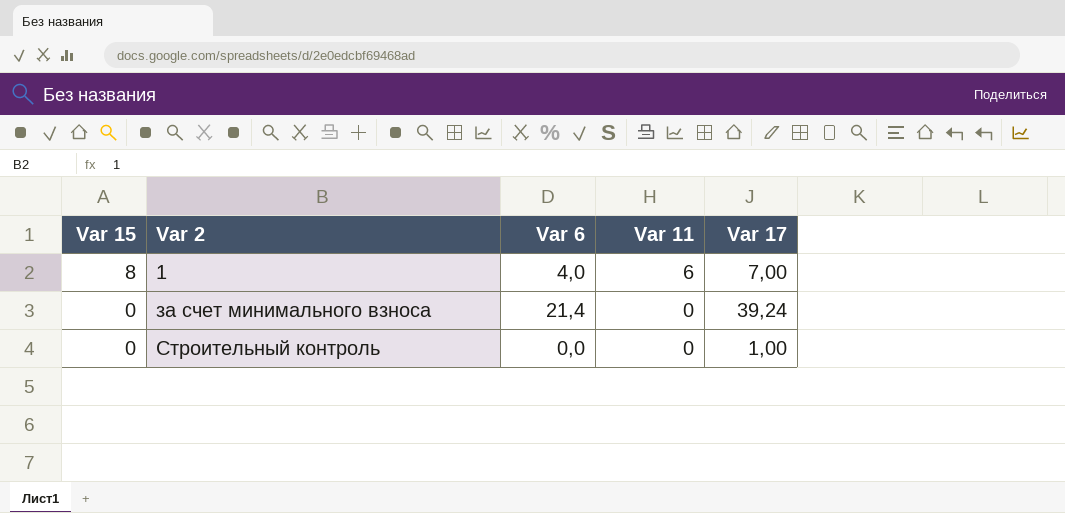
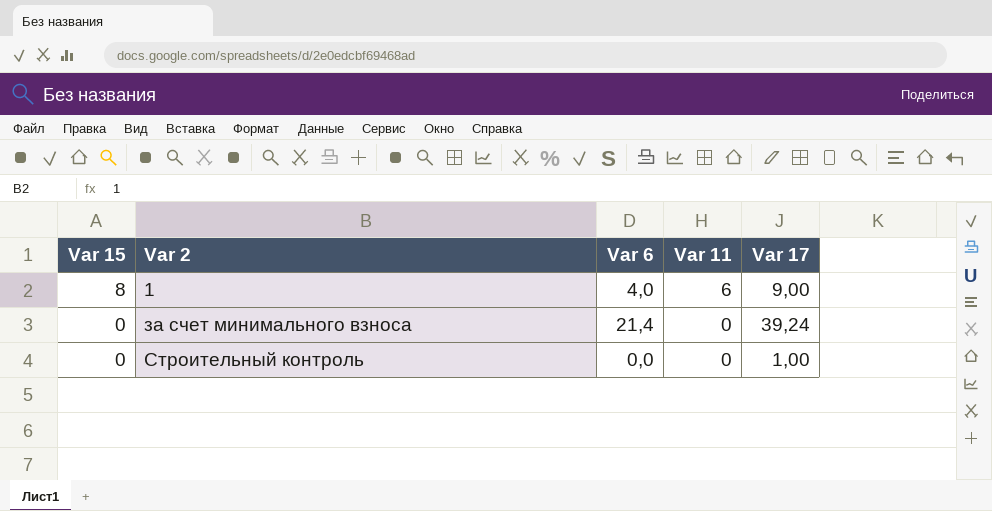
1 | Var 17: 7,00 -> 9,00

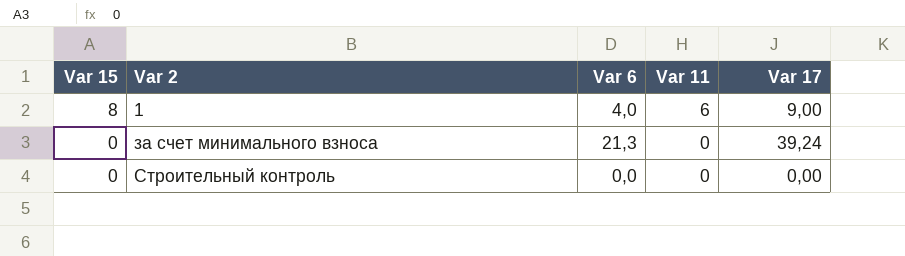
за счет минимального взноса | Var 6: 21,4 -> 21,3
Строительный контроль | Var 17: 1,00 -> 0,00

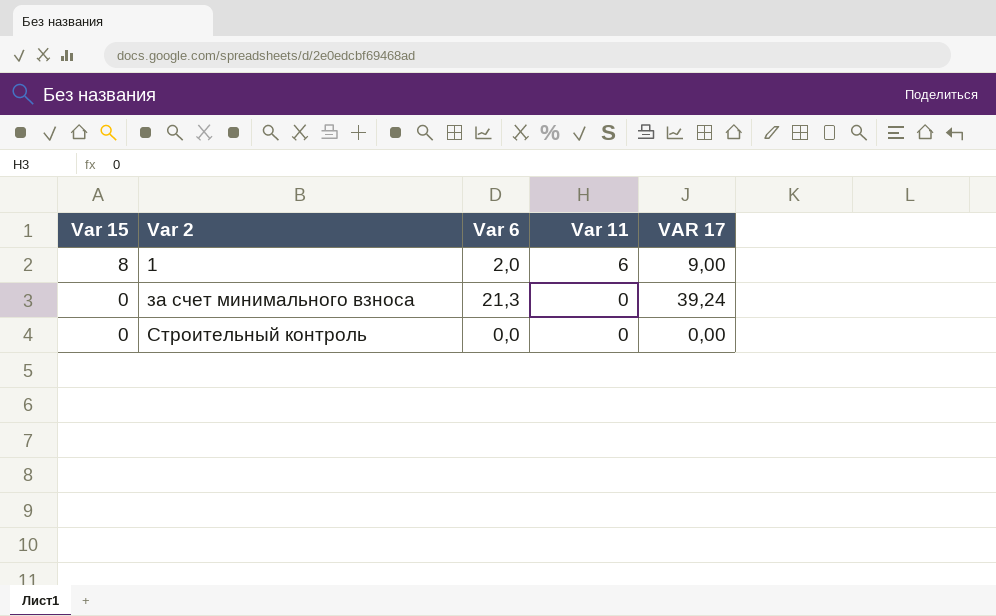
column name: Var 17 -> VAR 17
1 | Var 6: 4,0 -> 2,0

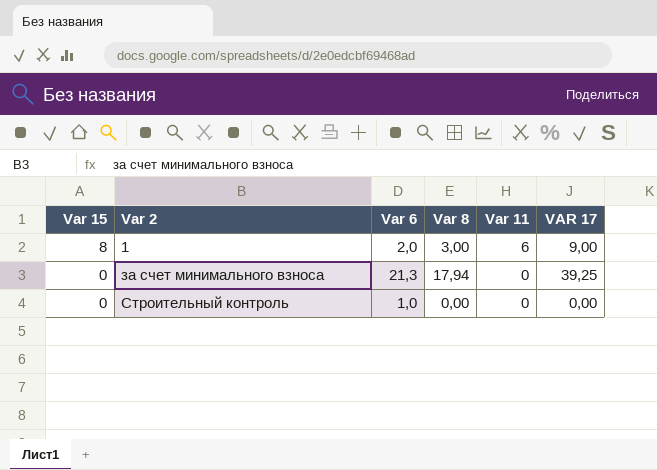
column Var 8 | position: none -> 4
за счет минимального взноса | VAR 17: 39,24 -> 39,25
Строительный контроль | Var 6: 0,0 -> 1,0

